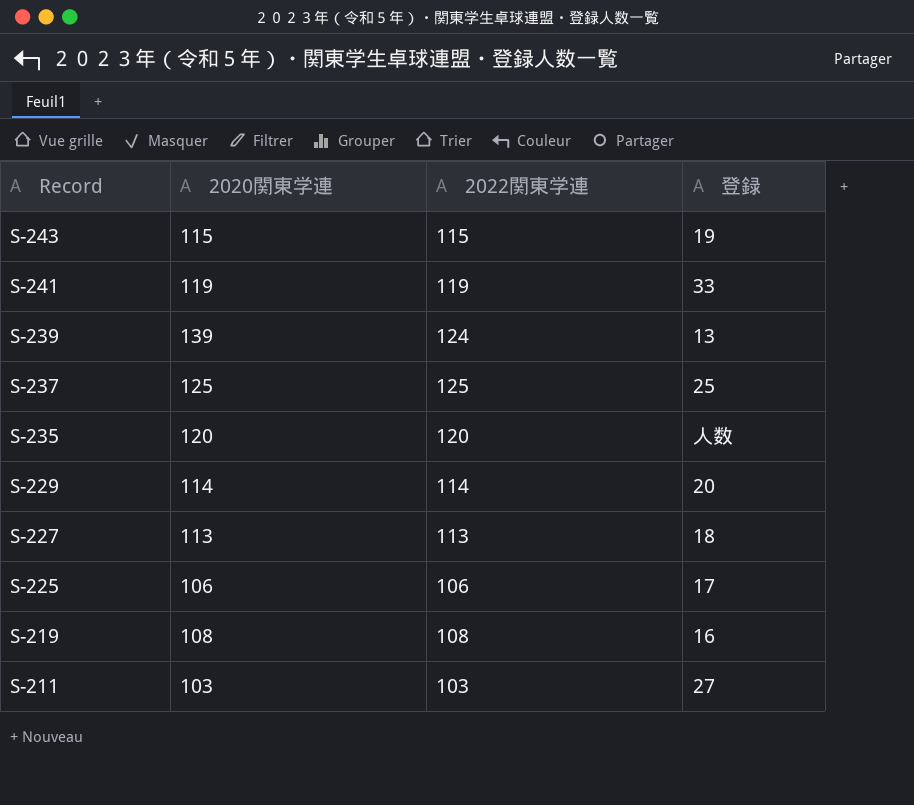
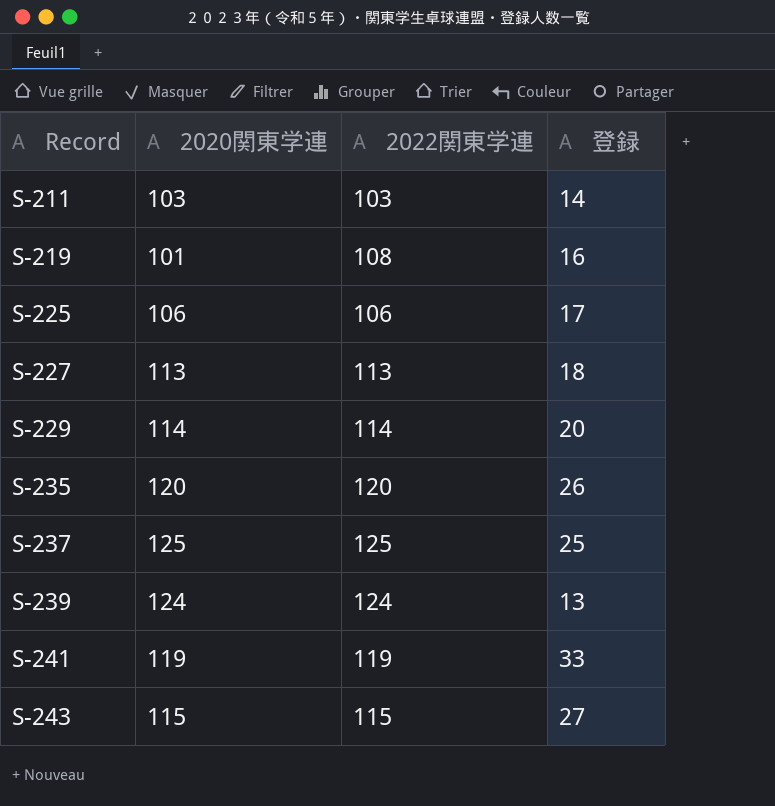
row order: Record descending -> Record ascending
S-211 | 登録: 27 -> 14
S-219 | 2020関東学連: 108 -> 101
S-235 | 登録: 人数 -> 26
S-239 | 2020関東学連: 139 -> 124
S-243 | 登録: 19 -> 27

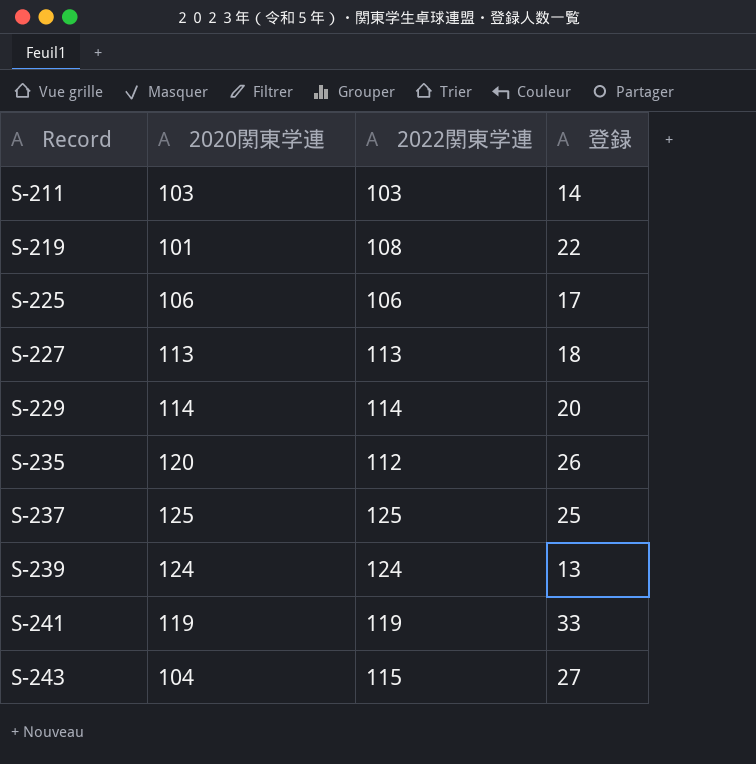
S-219 | 登録: 16 -> 22
S-235 | 2022関東学連: 120 -> 112
S-243 | 2020関東学連: 115 -> 104

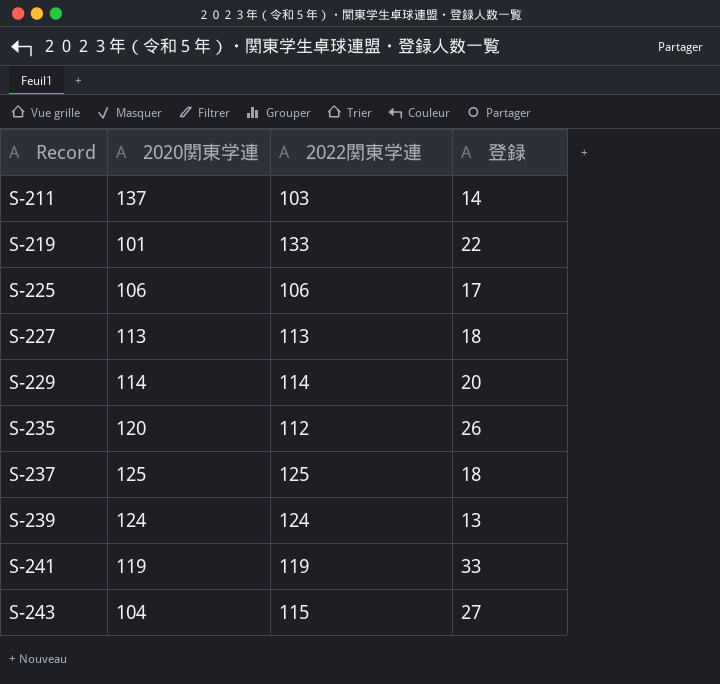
S-211 | 2020関東学連: 103 -> 137
S-219 | 2022関東学連: 108 -> 133
S-237 | 登録: 25 -> 18

